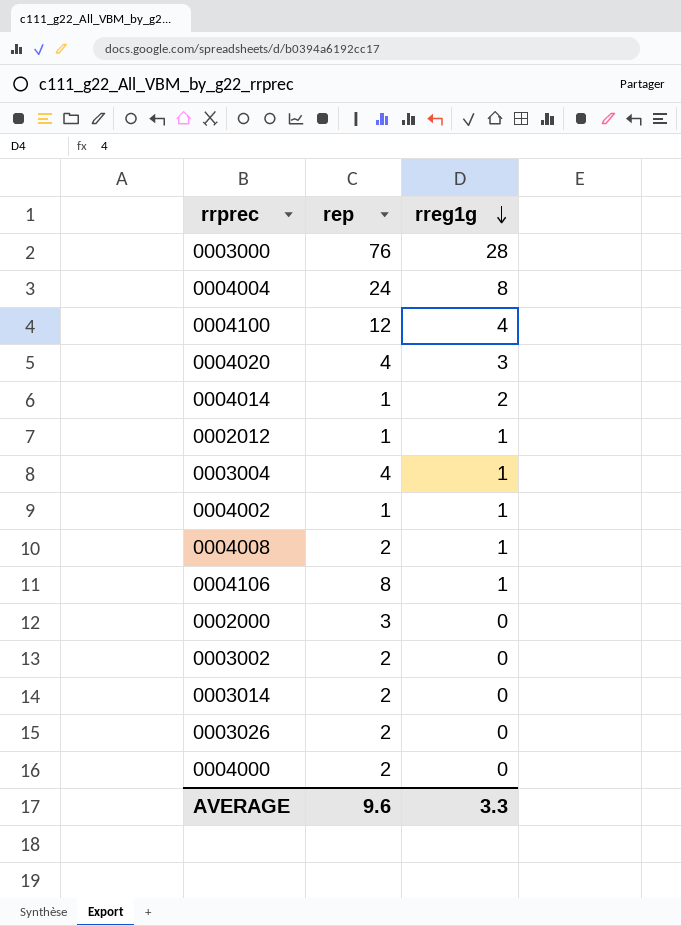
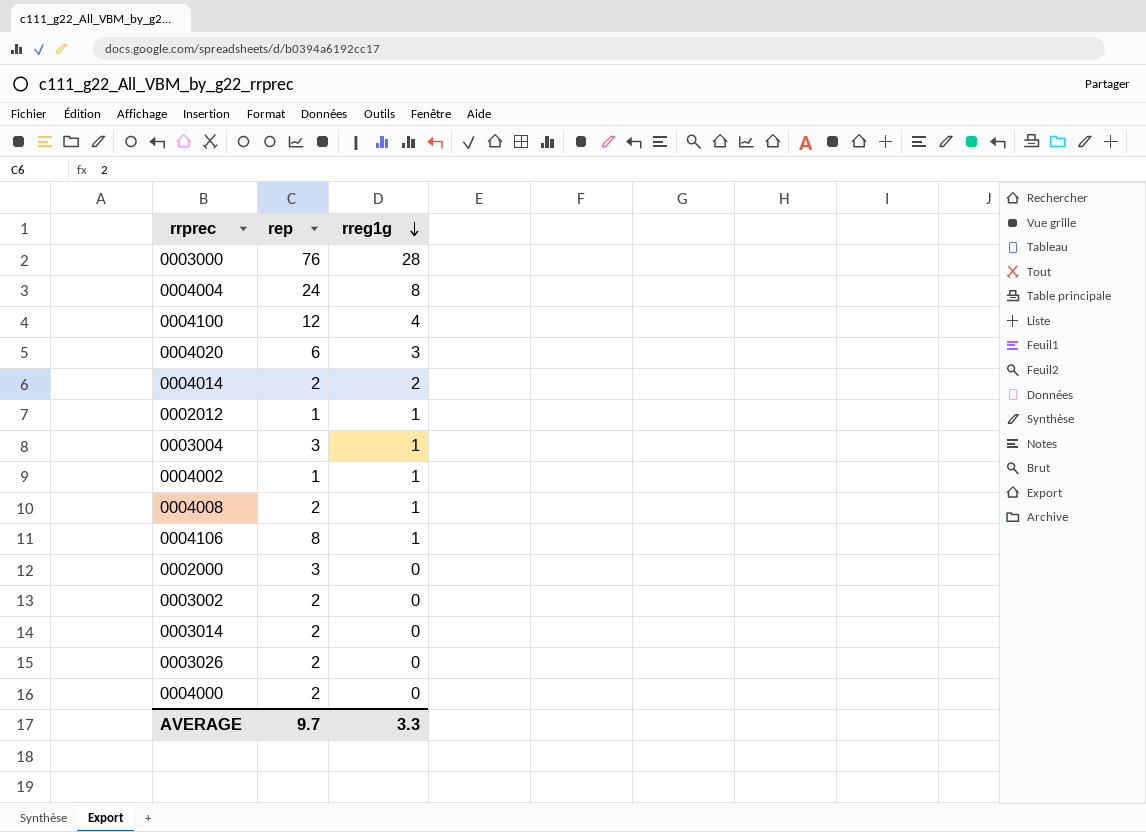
0004020 | rep: 4 -> 6
0004014 | rep: 1 -> 2
0003004 | rep: 4 -> 3
AVERAGE | rep: 9.6 -> 9.7

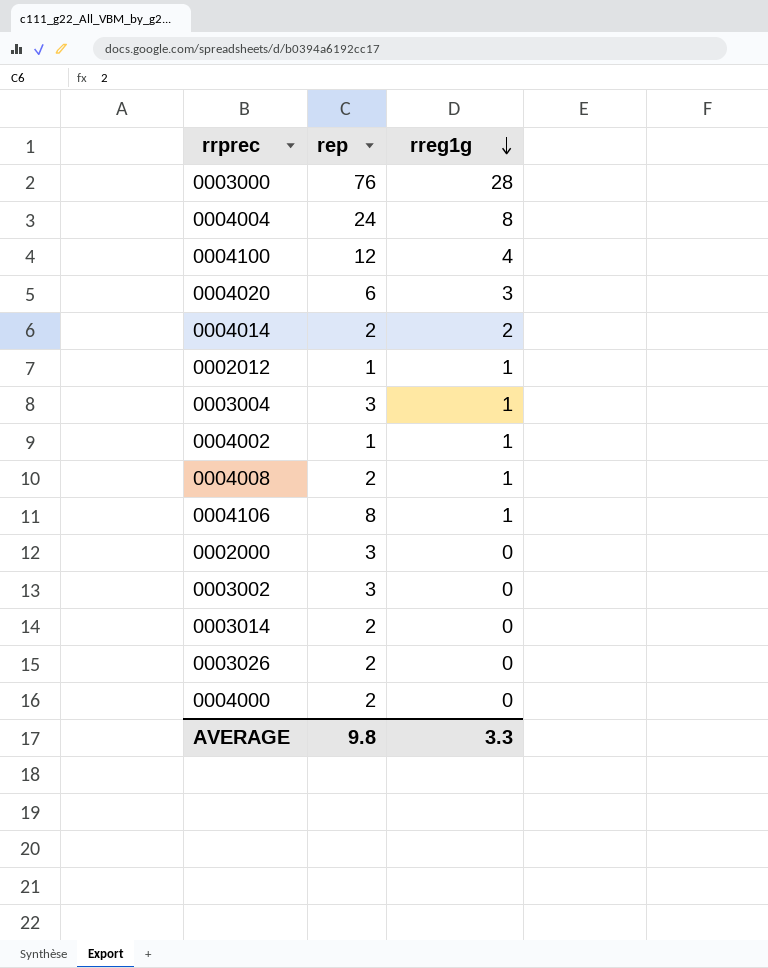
0003002 | rep: 2 -> 3
AVERAGE | rep: 9.7 -> 9.8

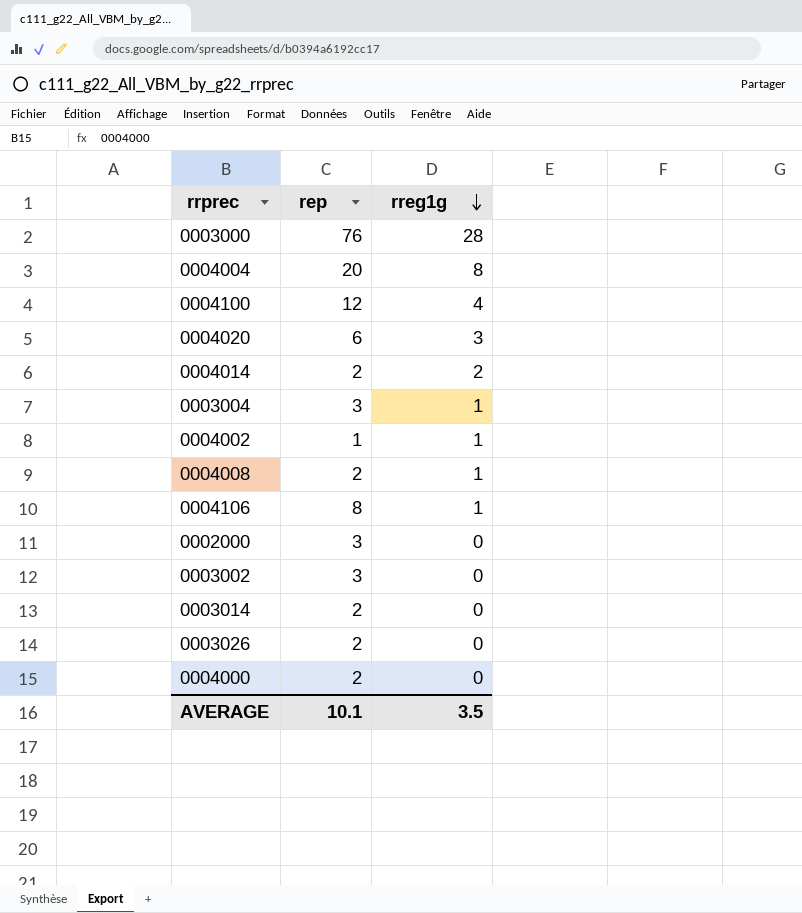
row 0002012: 1 | 1 -> none
0004004 | rep: 24 -> 20
AVERAGE | rep: 9.8 -> 10.1
AVERAGE | rreg1g: 3.3 -> 3.5

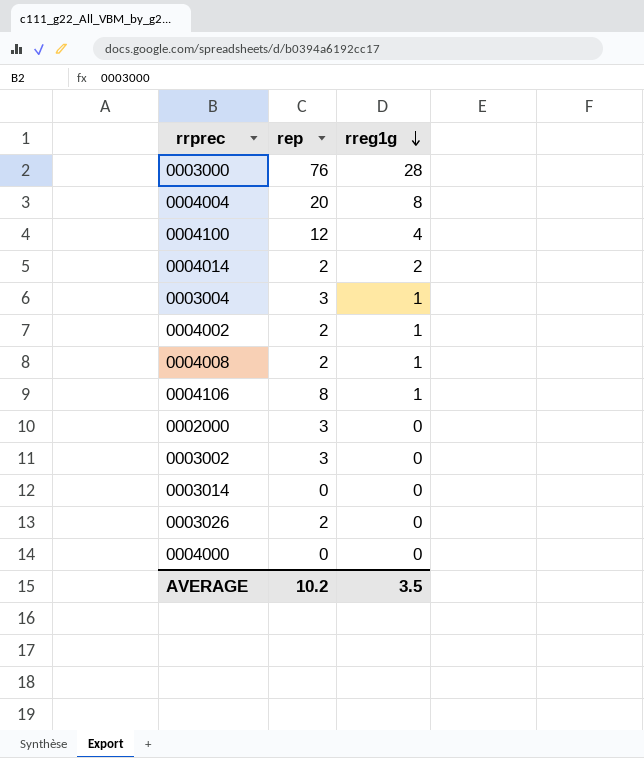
row 0004020: 6 | 3 -> none
0004002 | rep: 1 -> 2
0003014 | rep: 2 -> 0
0004000 | rep: 2 -> 0
AVERAGE | rep: 10.1 -> 10.2

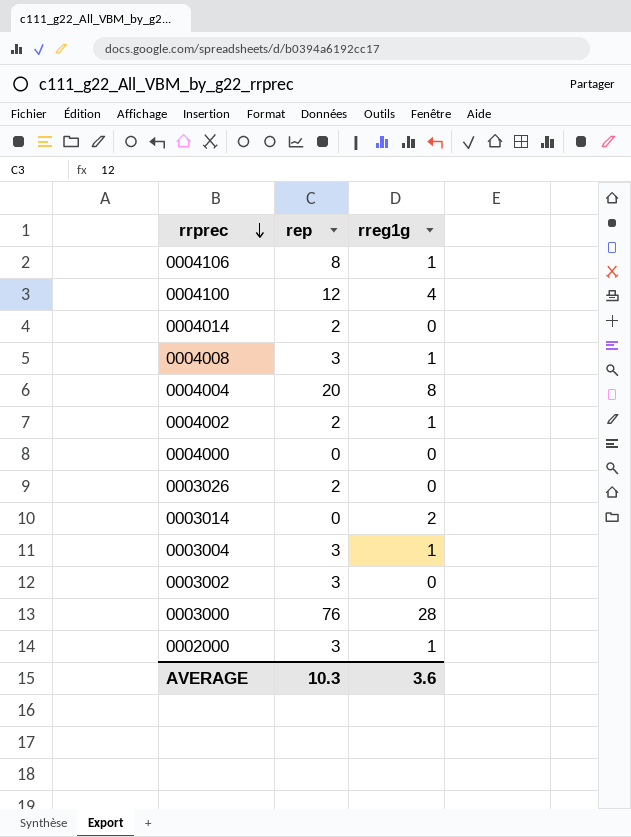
row order: rreg1g descending -> rrprec descending
0004014 | rreg1g: 2 -> 0
0004008 | rep: 2 -> 3
0003014 | rreg1g: 0 -> 2
0002000 | rreg1g: 0 -> 1
AVERAGE | rep: 10.2 -> 10.3
AVERAGE | rreg1g: 3.5 -> 3.6

